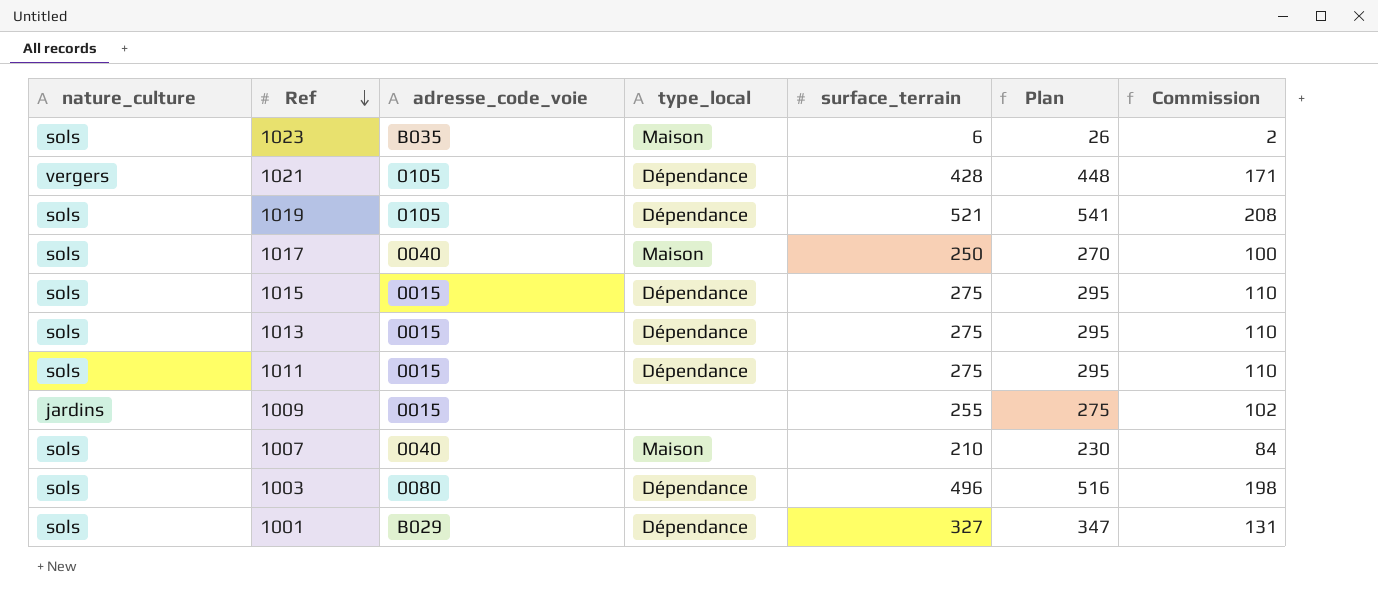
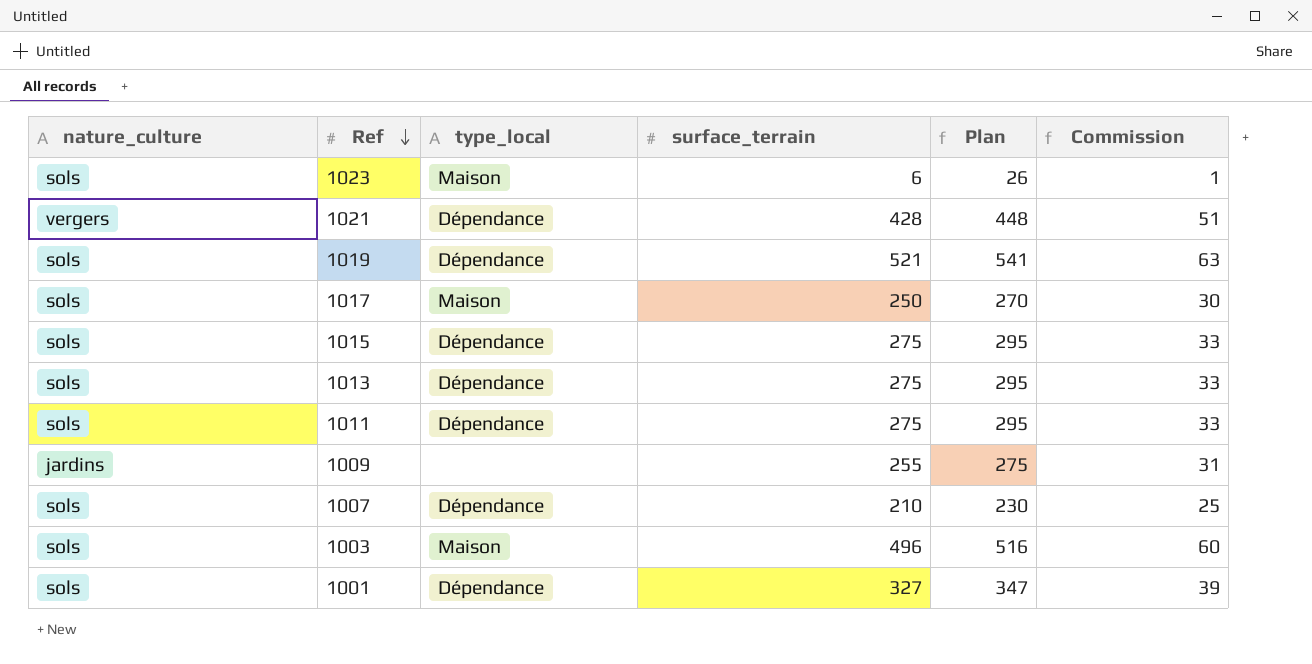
column adresse_code_voie | position: 3 -> none
column Commission | formula: [surface_terrain] * 0.4 -> [surface_terrain] * 0.12
1007 | type_local: Maison -> Dépendance
1003 | type_local: Dépendance -> Maison

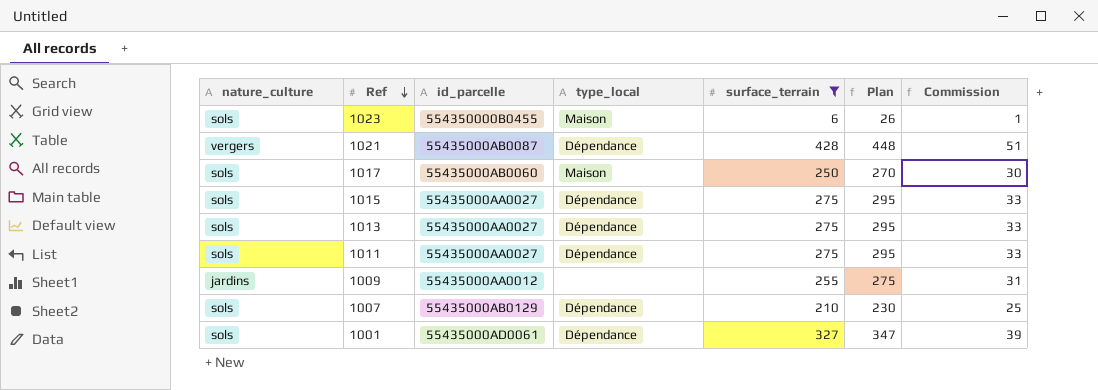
filter: none -> surface_terrain <= 428
column id_parcelle | position: none -> 3

